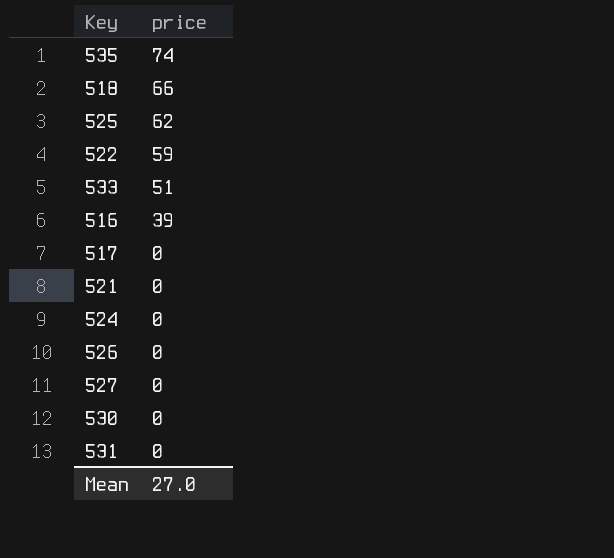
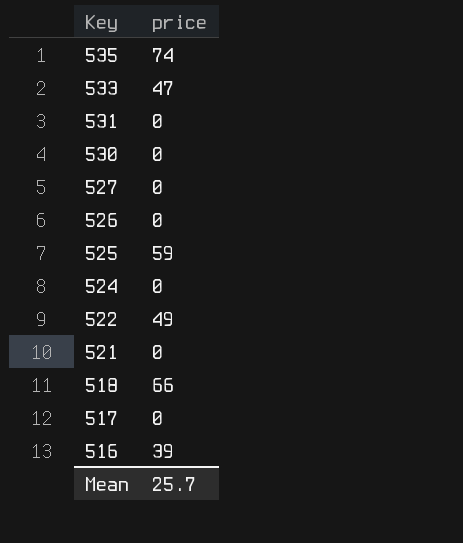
row order: price descending -> Key descending
533 | price: 51 -> 47
525 | price: 62 -> 59
522 | price: 59 -> 49
Mean | price: 27.0 -> 25.7

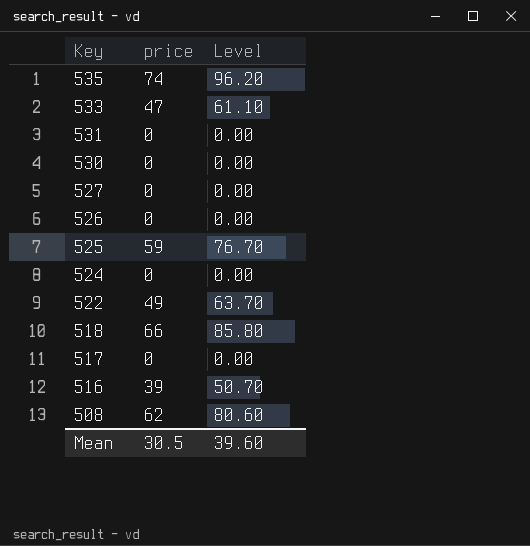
column Level | formula: none -> [price] * 1.3
row 521: 0 -> none
row 508: none -> 62 | 80.60
Mean | price: 25.7 -> 30.5

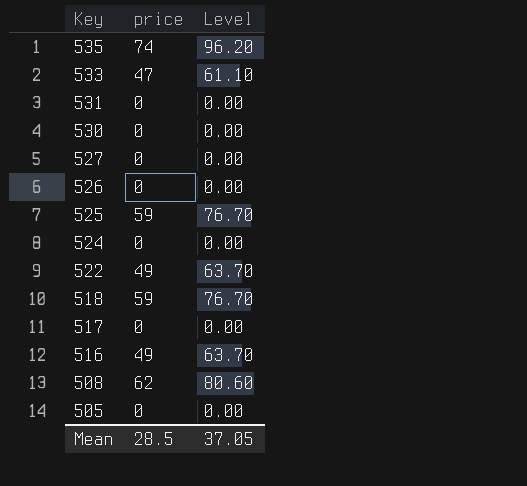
518 | price: 66 -> 59
518 | Level: 85.80 -> 76.70
516 | price: 39 -> 49
516 | Level: 50.70 -> 63.70
row 505: none -> 0 | 0.00
Mean | price: 30.5 -> 28.5
Mean | Level: 39.60 -> 37.05

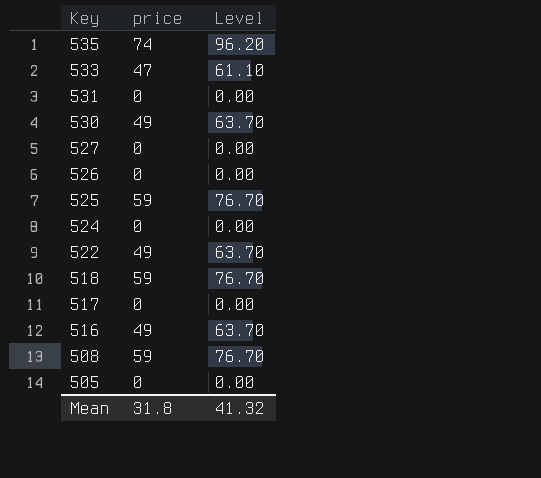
530 | price: 0 -> 49
530 | Level: 0.00 -> 63.70
508 | price: 62 -> 59
508 | Level: 80.60 -> 76.70
Mean | price: 28.5 -> 31.8
Mean | Level: 37.05 -> 41.32

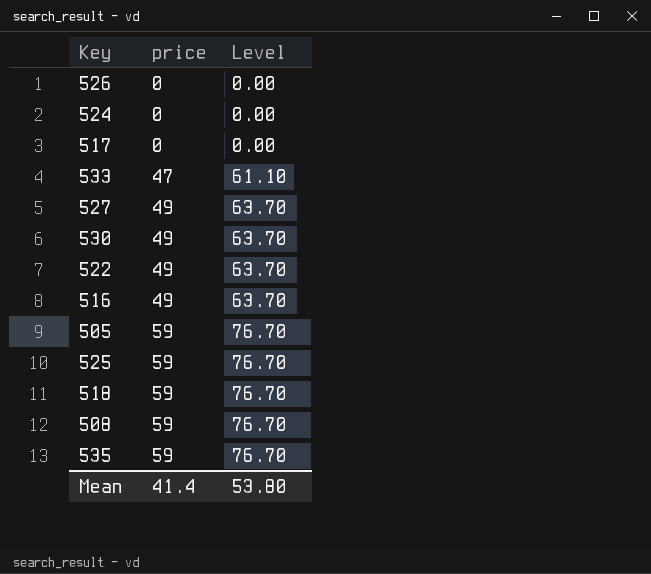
row order: Key descending -> price ascending
row 531: 0 | 0.00 -> none
527 | price: 0 -> 49
527 | Level: 0.00 -> 63.70
505 | price: 0 -> 59
505 | Level: 0.00 -> 76.70
535 | price: 74 -> 59
535 | Level: 96.20 -> 76.70
Mean | price: 31.8 -> 41.4
Mean | Level: 41.32 -> 53.80

